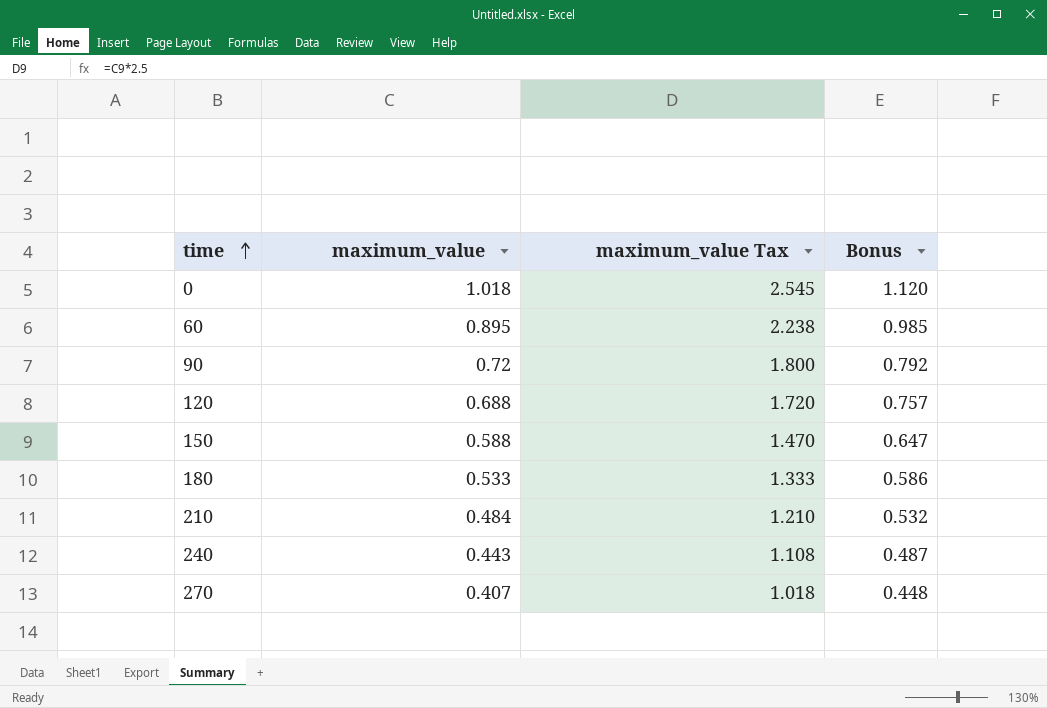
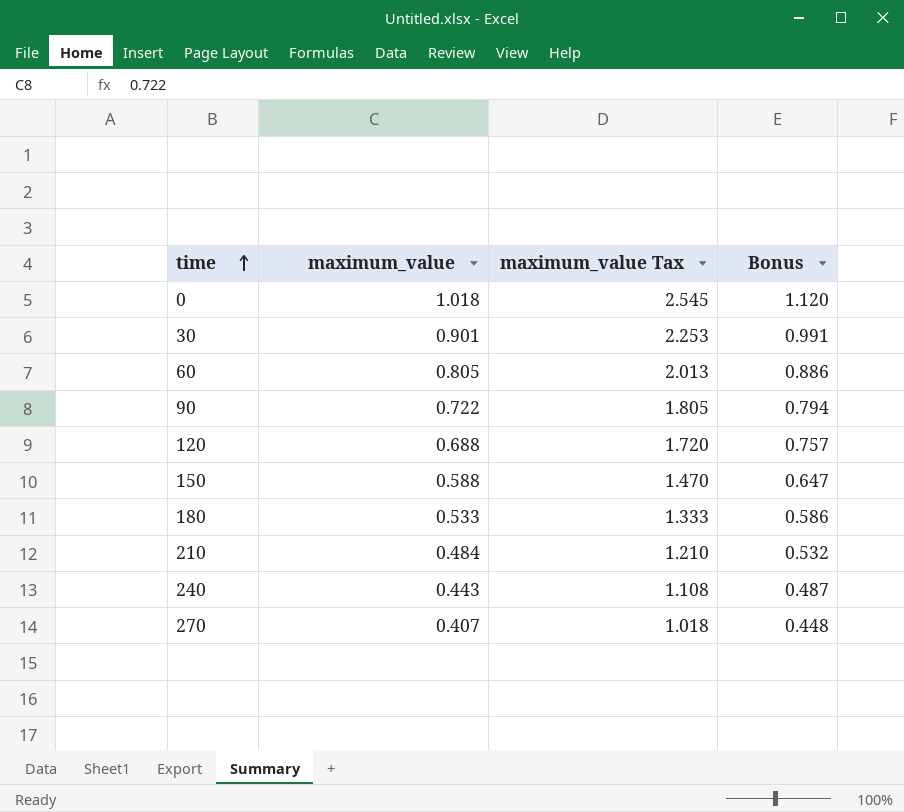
row 30: none -> 0.901 | 2.253 | 0.991
60 | maximum_value: 0.895 -> 0.805
60 | maximum_value Tax: 2.238 -> 2.013
60 | Bonus: 0.985 -> 0.886
90 | maximum_value: 0.72 -> 0.722
90 | maximum_value Tax: 1.800 -> 1.805
90 | Bonus: 0.792 -> 0.794

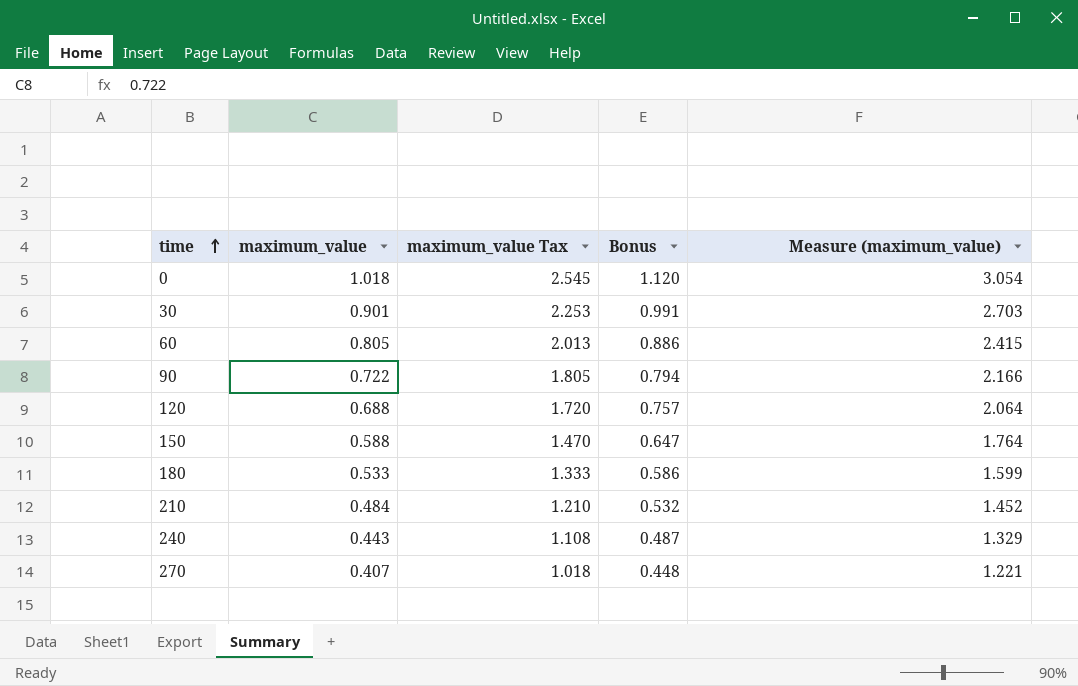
column Measure (maximum_value) | formula: none -> [maximum_value] * 3

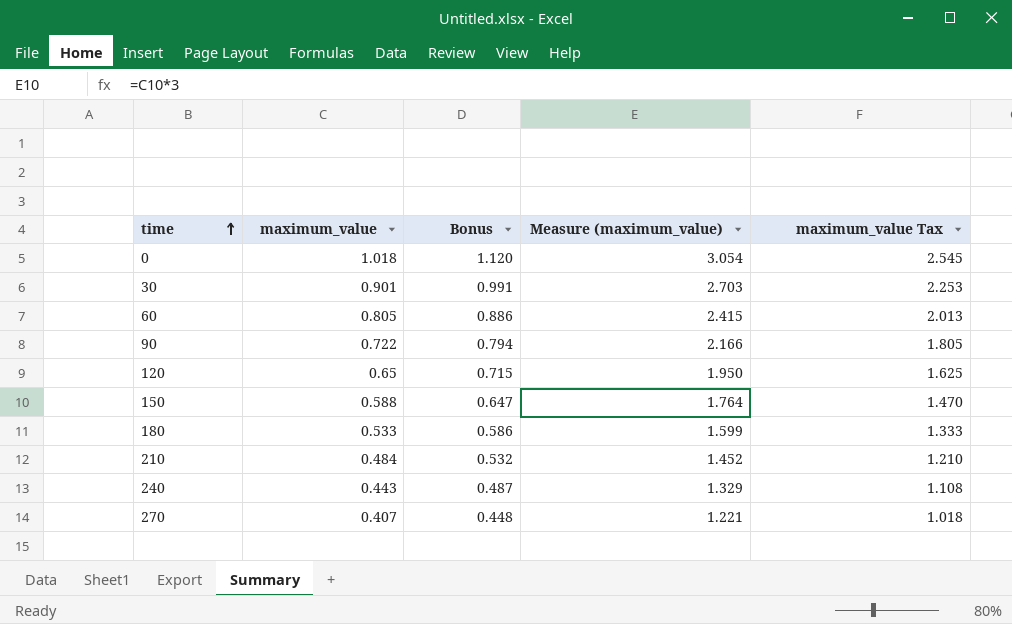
column maximum_value Tax | position: 3 -> 5
120 | maximum_value: 0.688 -> 0.65
120 | Bonus: 0.757 -> 0.715
120 | Measure (maximum_value): 2.064 -> 1.950
120 | maximum_value Tax: 1.720 -> 1.625

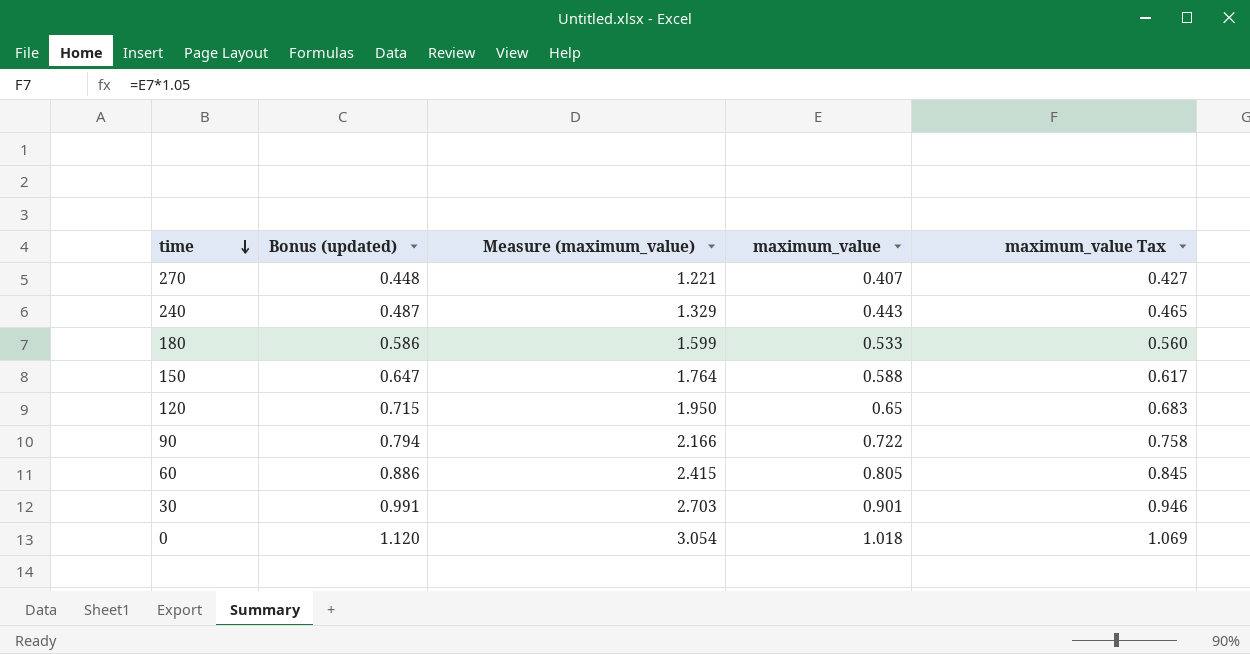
row order: time ascending -> time descending
column name: Bonus -> Bonus (updated)
column maximum_value | position: 2 -> 4
column maximum_value Tax | formula: [maximum_value] * 2.5 -> [maximum_value] * 1.05
row 210: 0.484 | 0.532 | 1.452 | 1.210 -> none

